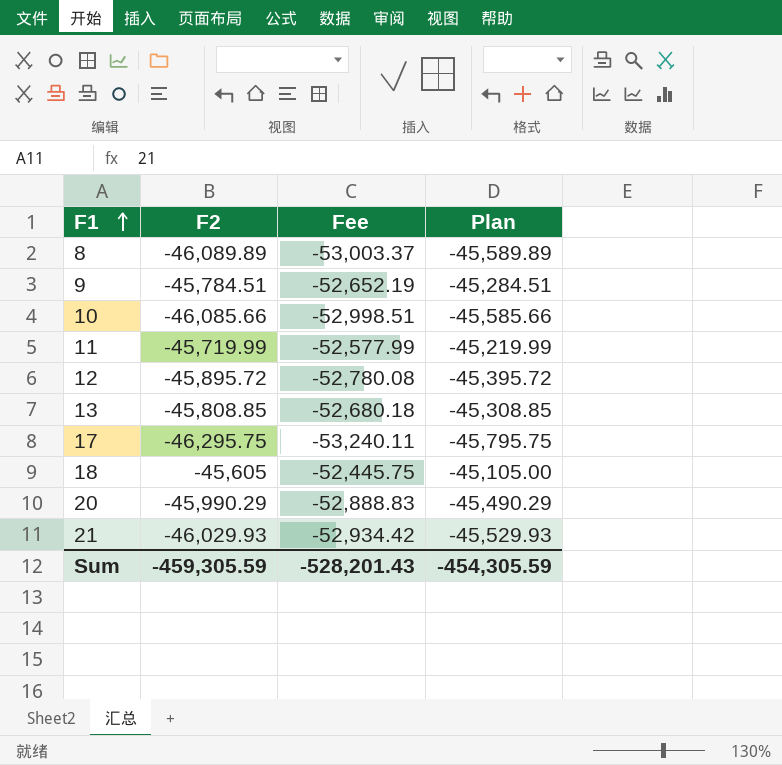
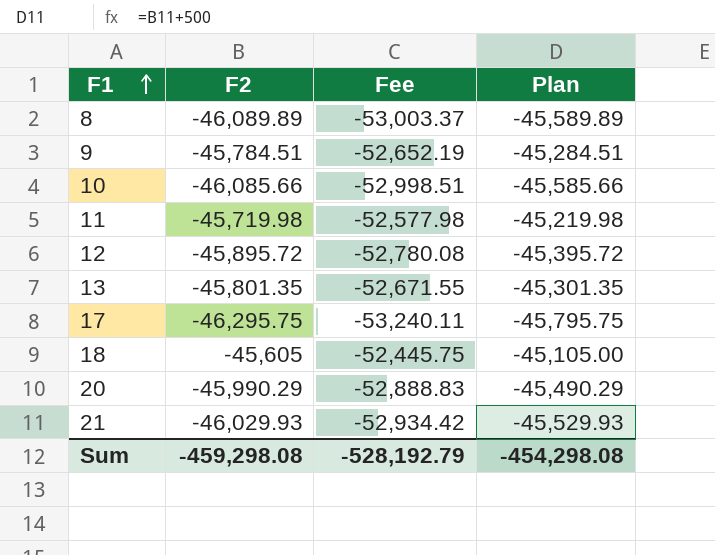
11 | F2: -45,719.99 -> -45,719.98
11 | Fee: -52,577.99 -> -52,577.98
11 | Plan: -45,219.99 -> -45,219.98
13 | F2: -45,808.85 -> -45,801.35
13 | Fee: -52,680.18 -> -52,671.55
13 | Plan: -45,308.85 -> -45,301.35
Sum | F2: -459,305.59 -> -459,298.08
Sum | Fee: -528,201.43 -> -528,192.79
Sum | Plan: -454,305.59 -> -454,298.08

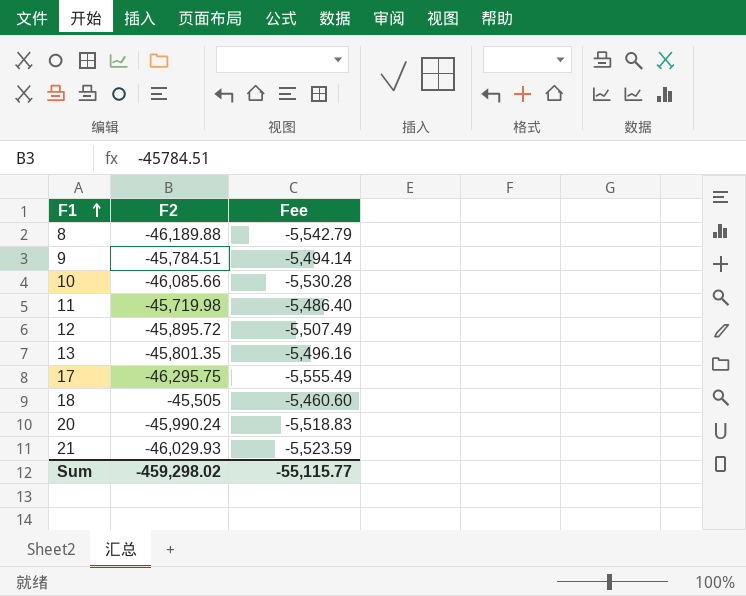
column Plan | formula: [F2] + 500 -> none
column Fee | formula: [F2] * 1.15 -> [F2] * 0.12
8 | F2: -46,089.89 -> -46,189.88
18 | F2: -45,605 -> -45,505
20 | F2: -45,990.29 -> -45,990.24
Sum | F2: -459,298.08 -> -459,298.02
Sum | Fee: -528,192.79 -> -55,115.77

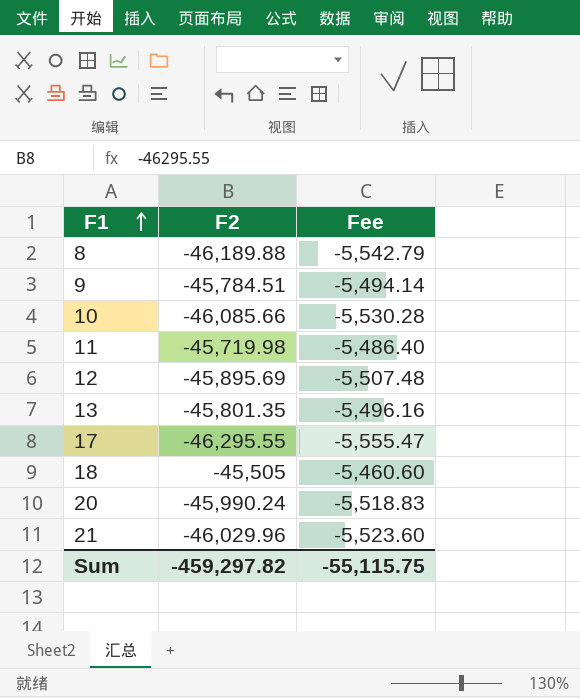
12 | F2: -45,895.72 -> -45,895.69
12 | Fee: -5,507.49 -> -5,507.48
17 | F2: -46,295.75 -> -46,295.55
17 | Fee: -5,555.49 -> -5,555.47
21 | F2: -46,029.93 -> -46,029.96
21 | Fee: -5,523.59 -> -5,523.60
Sum | F2: -459,298.02 -> -459,297.82
Sum | Fee: -55,115.77 -> -55,115.75

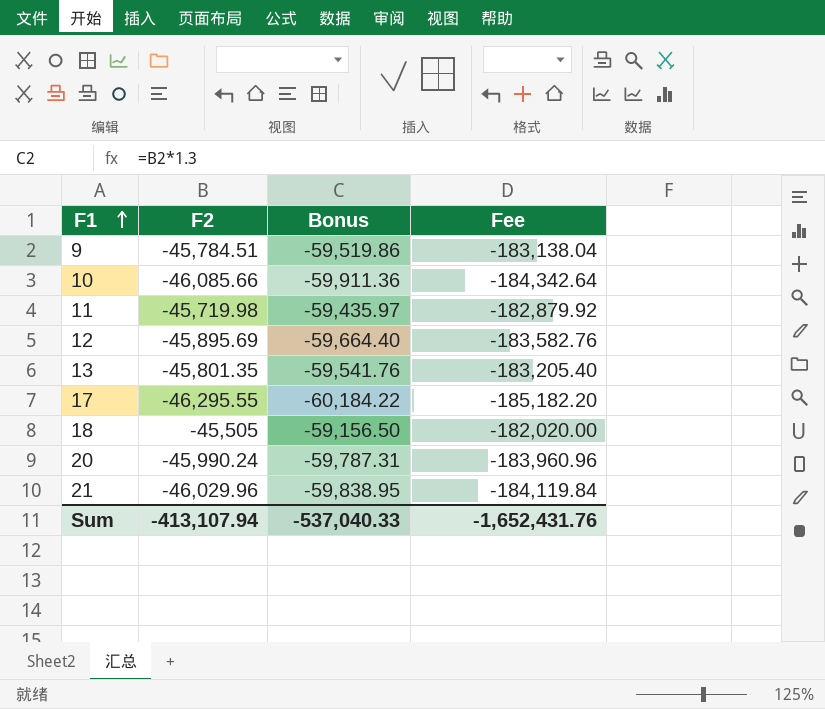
column Bonus | formula: none -> [F2] * 1.3
column Fee | formula: [F2] * 0.12 -> [F2] * 4
row 8: -46,189.88 | -5,542.79 -> none
Sum | F2: -459,297.82 -> -413,107.94
Sum | Fee: -55,115.75 -> -1,652,431.76

